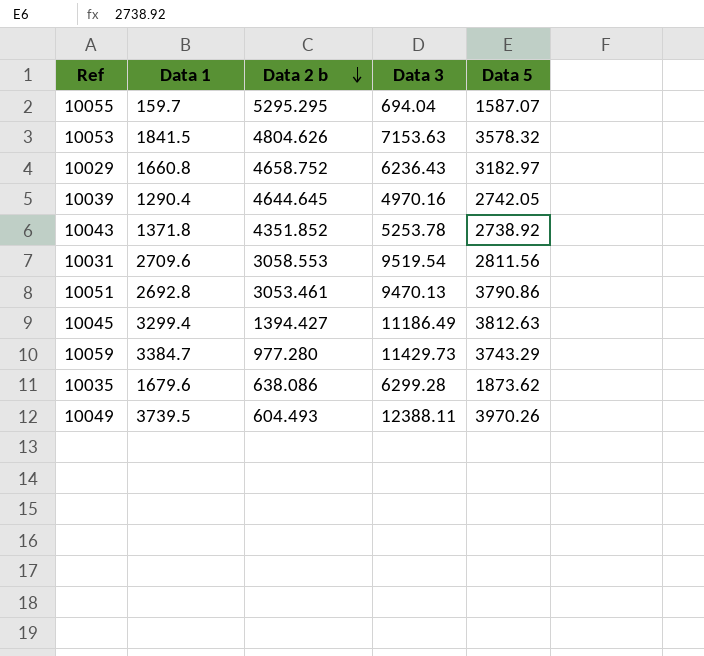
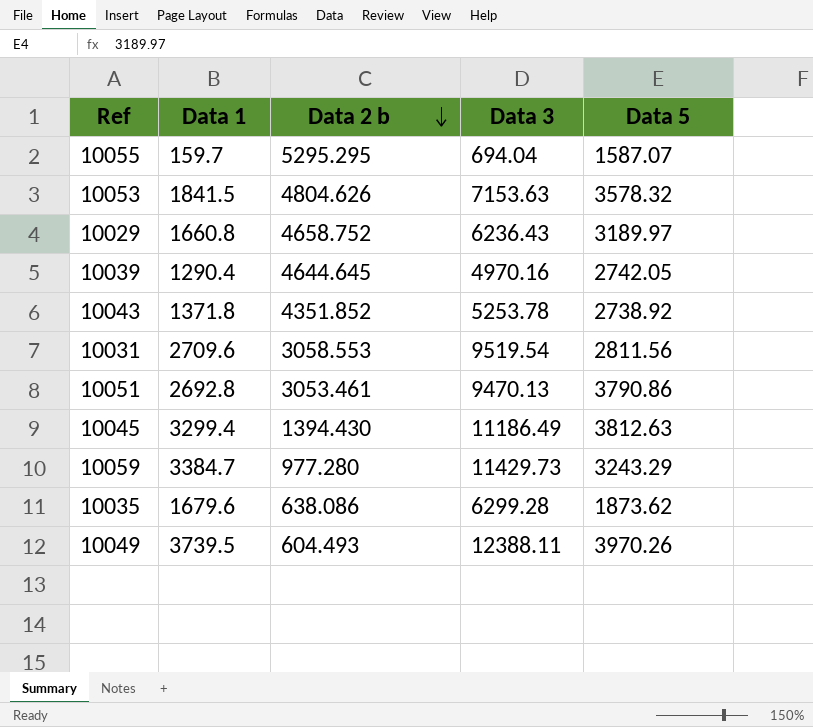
10029 | Data 5: 3182.97 -> 3189.97
10045 | Data 2 b: 1394.427 -> 1394.430
10059 | Data 5: 3743.29 -> 3243.29

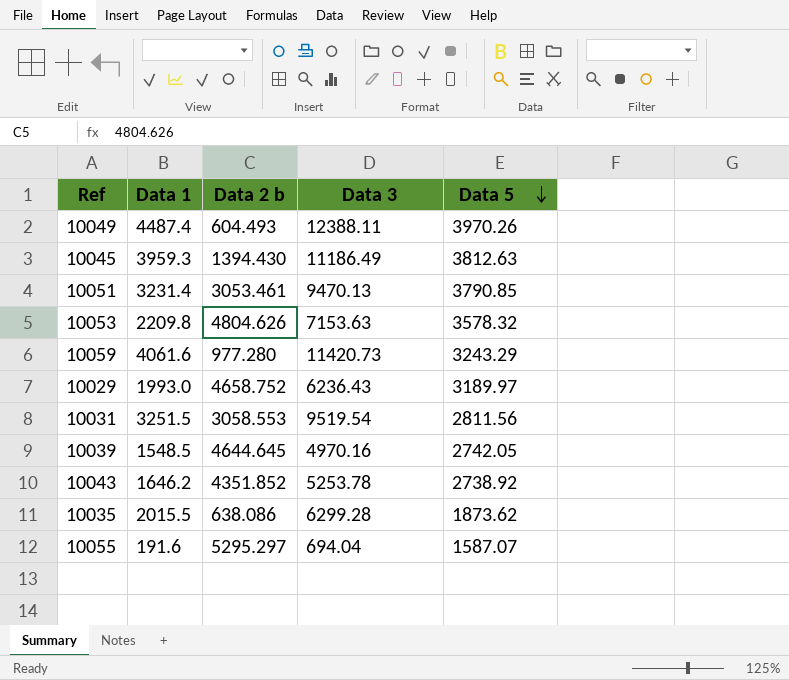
row order: Data 2 b descending -> Data 5 descending
10049 | Data 1: 3739.5 -> 4487.4
10045 | Data 1: 3299.4 -> 3959.3
10051 | Data 1: 2692.8 -> 3231.4
10051 | Data 5: 3790.86 -> 3790.85
10053 | Data 1: 1841.5 -> 2209.8
10059 | Data 1: 3384.7 -> 4061.6
10059 | Data 3: 11429.73 -> 11420.73
10029 | Data 1: 1660.8 -> 1993.0
10031 | Data 1: 2709.6 -> 3251.5
10039 | Data 1: 1290.4 -> 1548.5
10043 | Data 1: 1371.8 -> 1646.2
10035 | Data 1: 1679.6 -> 2015.5
10055 | Data 1: 159.7 -> 191.6
10055 | Data 2 b: 5295.295 -> 5295.297

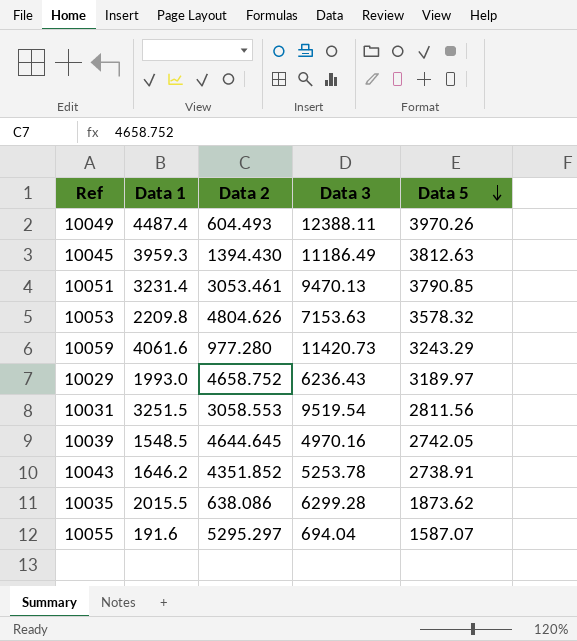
column name: Data 2 b -> Data 2
10043 | Data 5: 2738.92 -> 2738.91

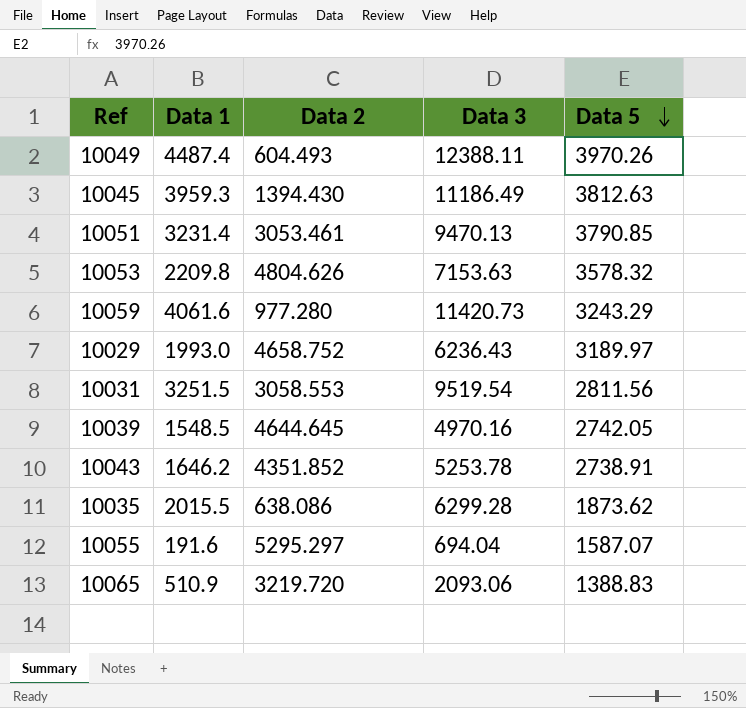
row 10065: none -> 510.9 | 3219.720 | 2093.06 | 1388.83

